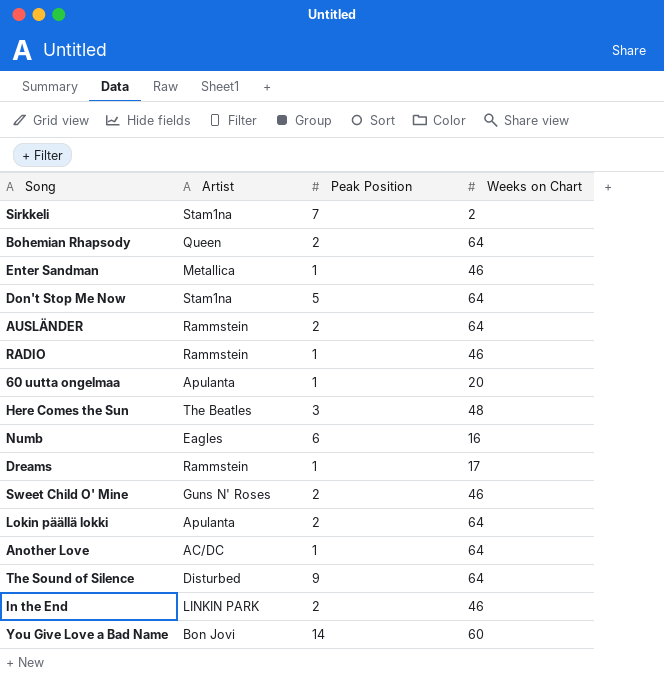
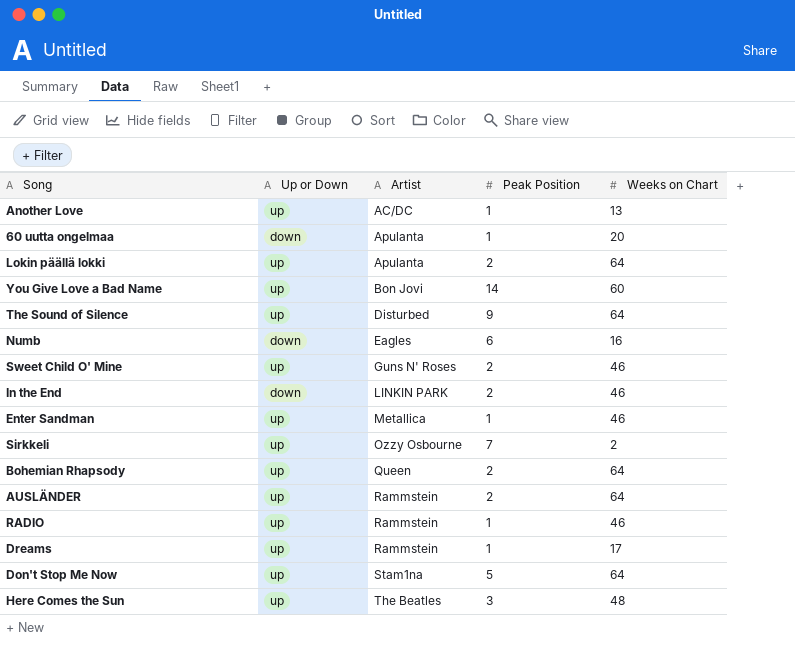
row order: none -> Artist ascending
column Up or Down | position: none -> 2
Another Love | Weeks on Chart: 64 -> 13
Sirkkeli | Artist: Stam1na -> Ozzy Osbourne

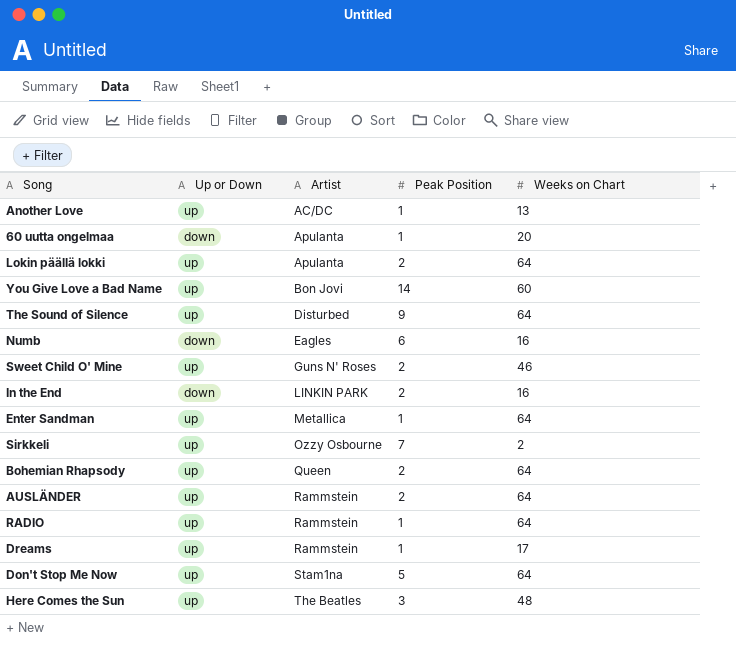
In the End | Weeks on Chart: 46 -> 16
Enter Sandman | Weeks on Chart: 46 -> 64
RADIO | Weeks on Chart: 46 -> 64

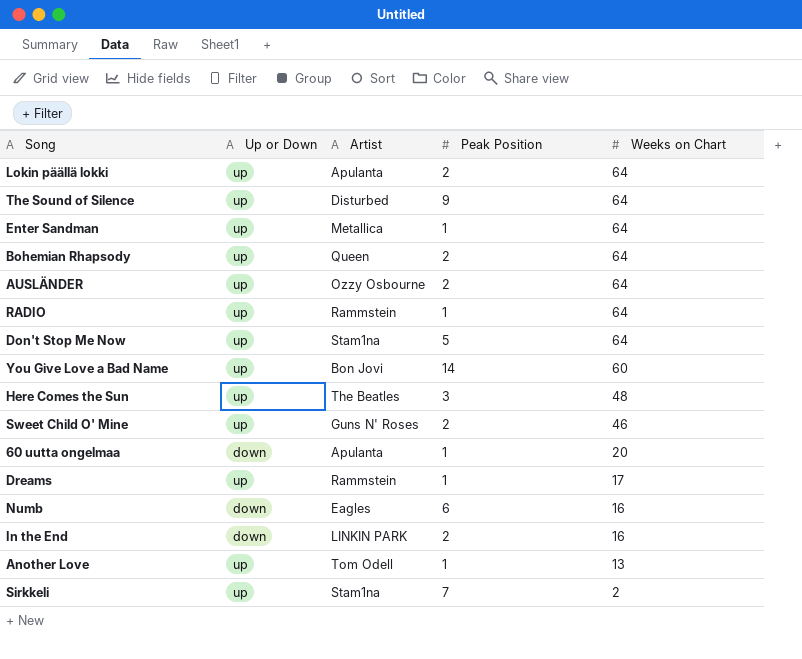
row order: Artist ascending -> Weeks on Chart descending
AUSLÄNDER | Artist: Rammstein -> Ozzy Osbourne
Another Love | Artist: AC/DC -> Tom Odell
Sirkkeli | Artist: Ozzy Osbourne -> Stam1na

